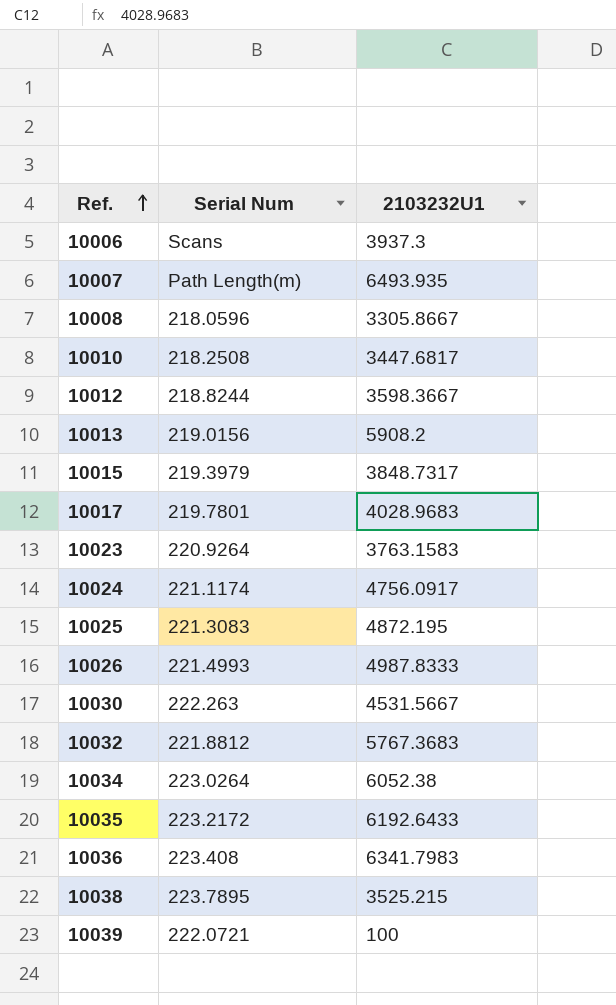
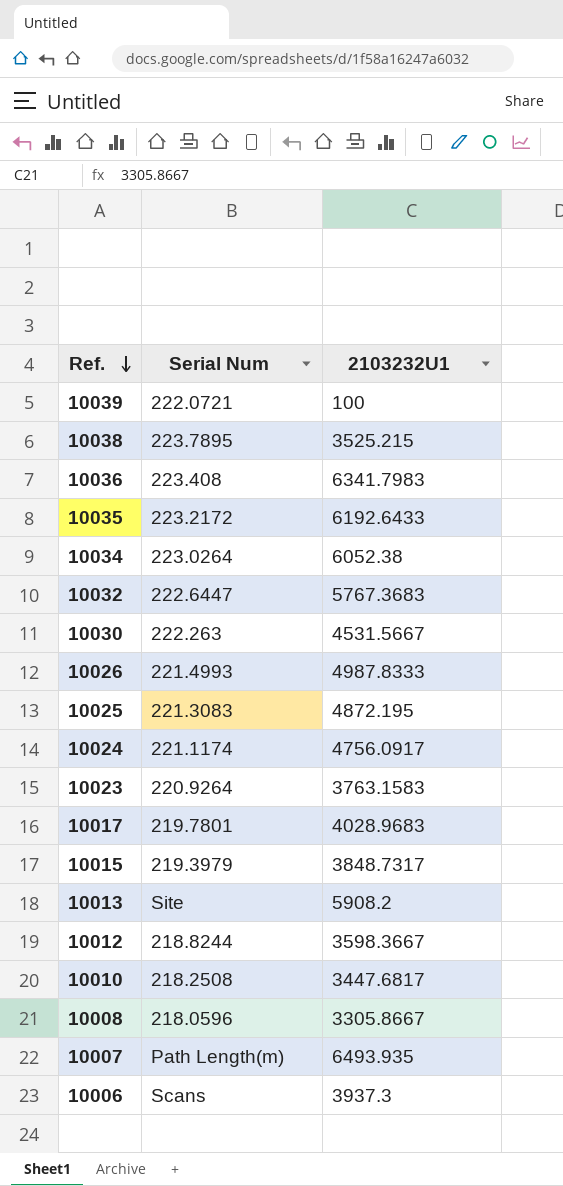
row order: Ref. ascending -> Ref. descending
10032 | Serial Num: 221.8812 -> 222.6447
10013 | Serial Num: 219.0156 -> Site

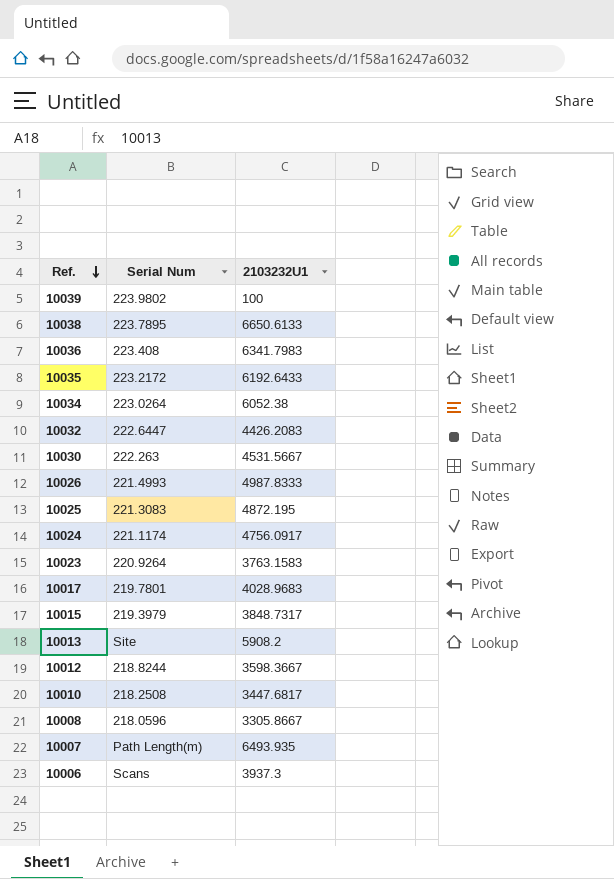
10039 | Serial Num: 222.0721 -> 223.9802
10038 | 2103232U1: 3525.215 -> 6650.6133
10032 | 2103232U1: 5767.3683 -> 4426.2083

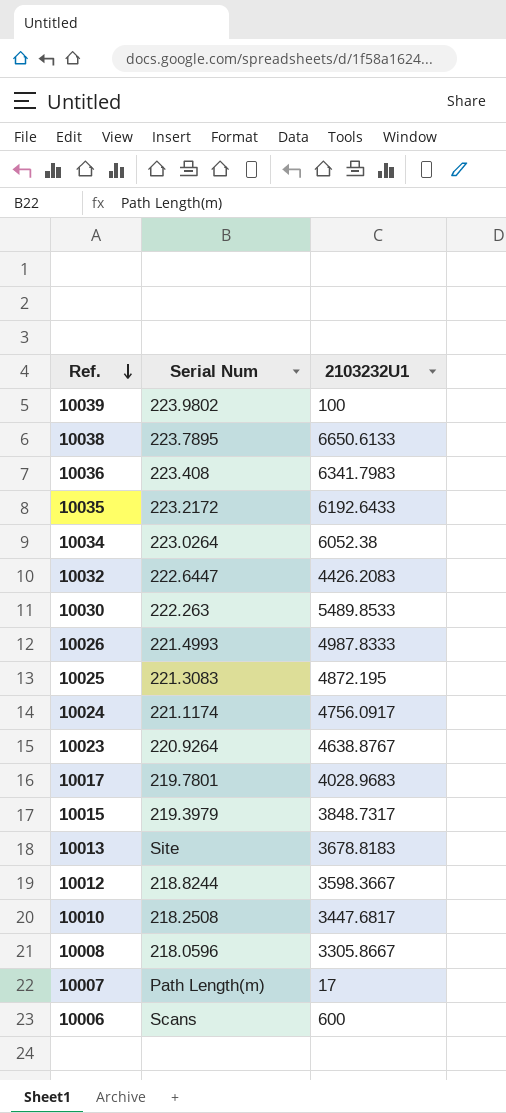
10030 | 2103232U1: 4531.5667 -> 5489.8533
10023 | 2103232U1: 3763.1583 -> 4638.8767
10013 | 2103232U1: 5908.2 -> 3678.8183
10007 | 2103232U1: 6493.935 -> 17
10006 | 2103232U1: 3937.3 -> 600

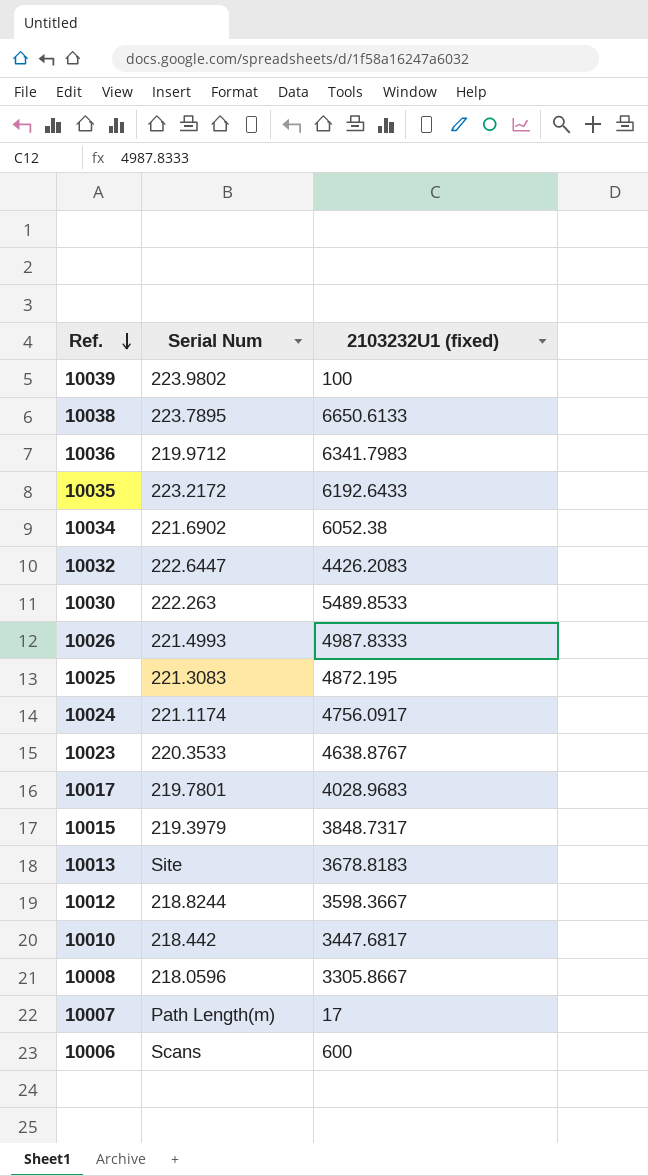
column name: 2103232U1 -> 2103232U1 (fixed)
10036 | Serial Num: 223.408 -> 219.9712
10034 | Serial Num: 223.0264 -> 221.6902
10023 | Serial Num: 220.9264 -> 220.3533
10010 | Serial Num: 218.2508 -> 218.442

